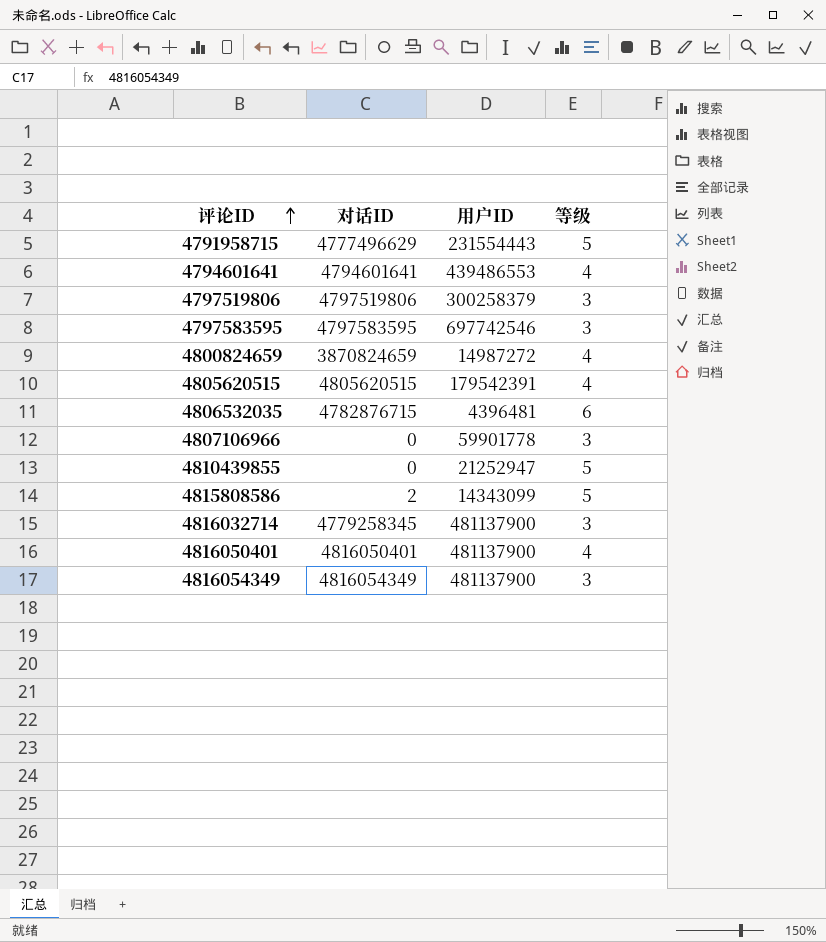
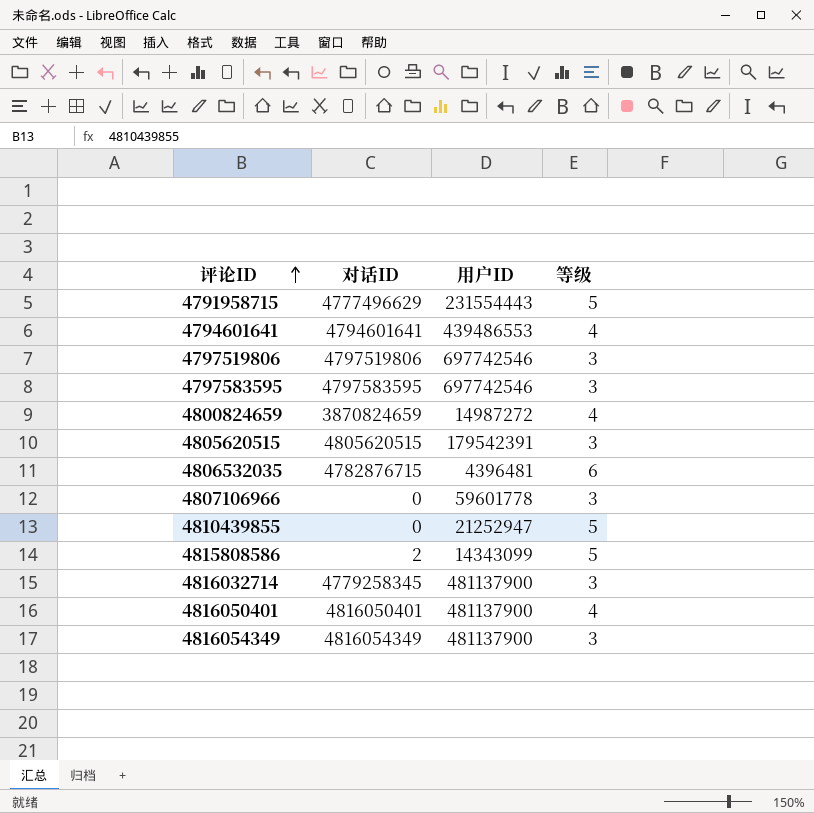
4797519806 | 用户ID: 300258379 -> 697742546
4805620515 | 等级: 4 -> 3
4807106966 | 用户ID: 59901778 -> 59601778

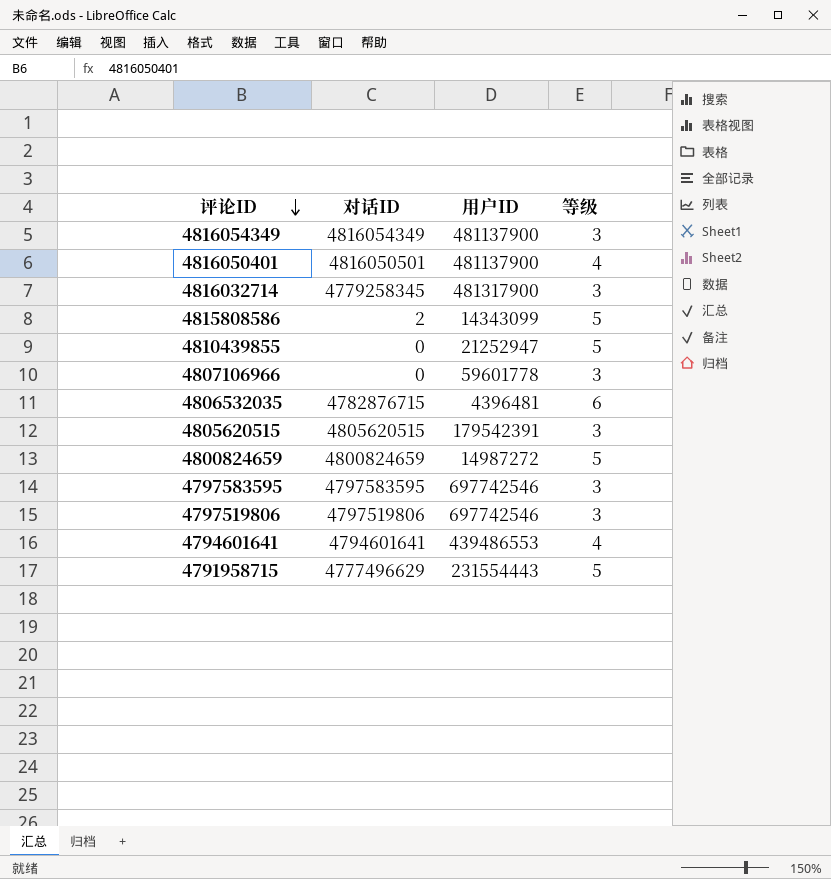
row order: 评论ID ascending -> 评论ID descending
4816050401 | 对话ID: 4816050401 -> 4816050501
4816032714 | 用户ID: 481137900 -> 481317900
4800824659 | 对话ID: 3870824659 -> 4800824659
4800824659 | 等级: 4 -> 5

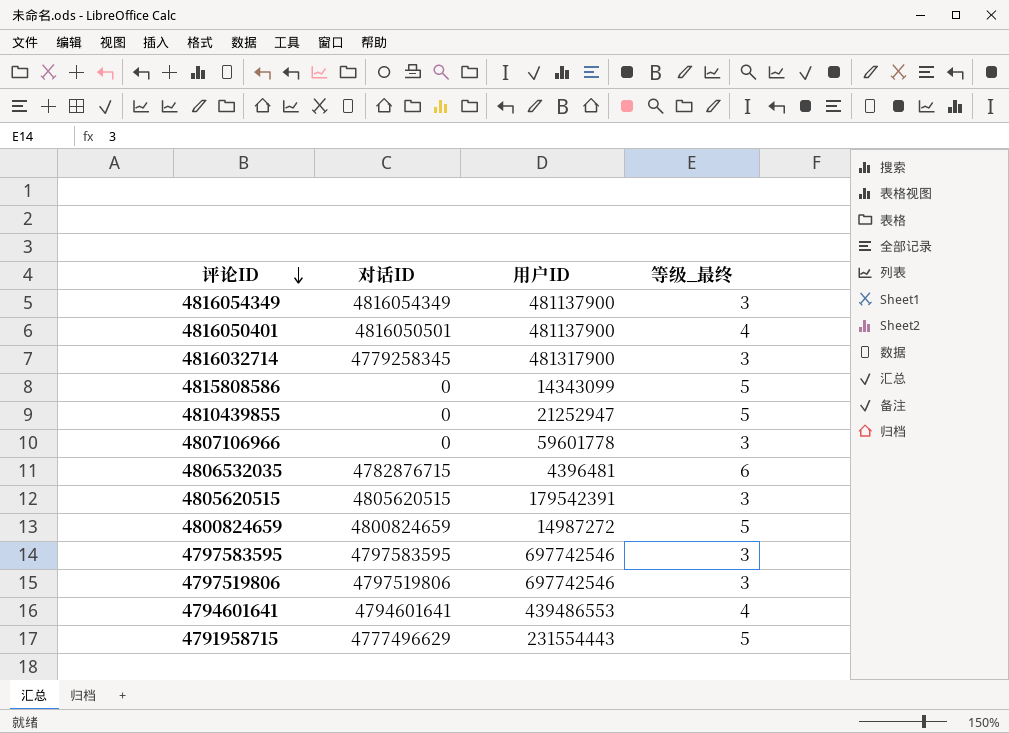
column name: 等级 -> 等级_最终
4815808586 | 对话ID: 2 -> 0

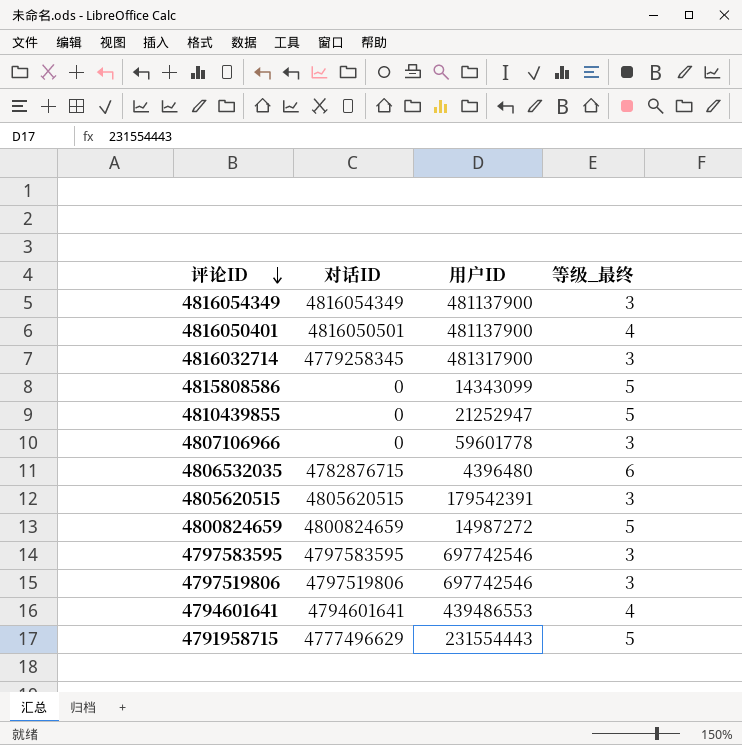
4806532035 | 用户ID: 4396481 -> 4396480

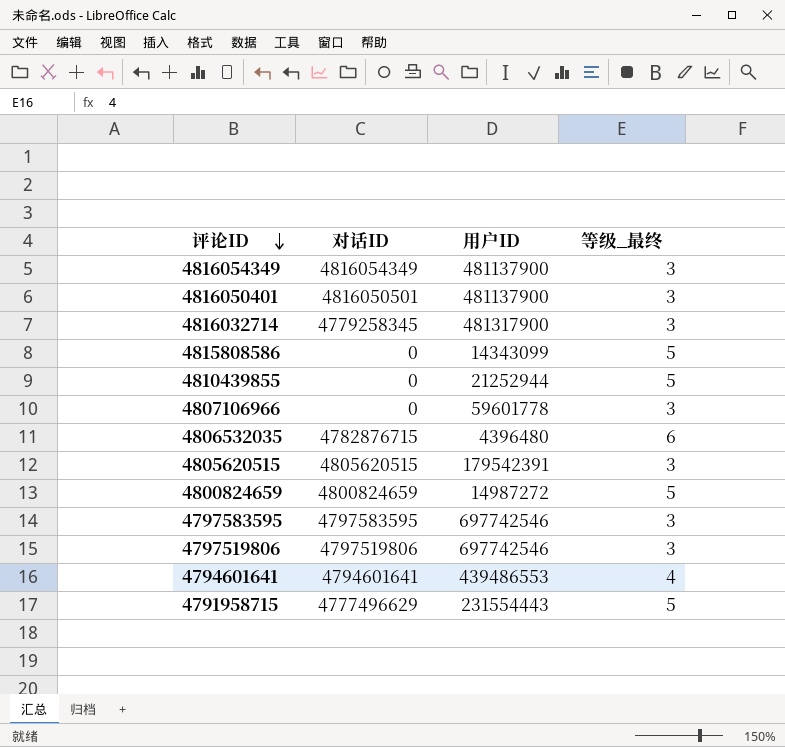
4816050401 | 等级_最终: 4 -> 3
4810439855 | 用户ID: 21252947 -> 21252944

